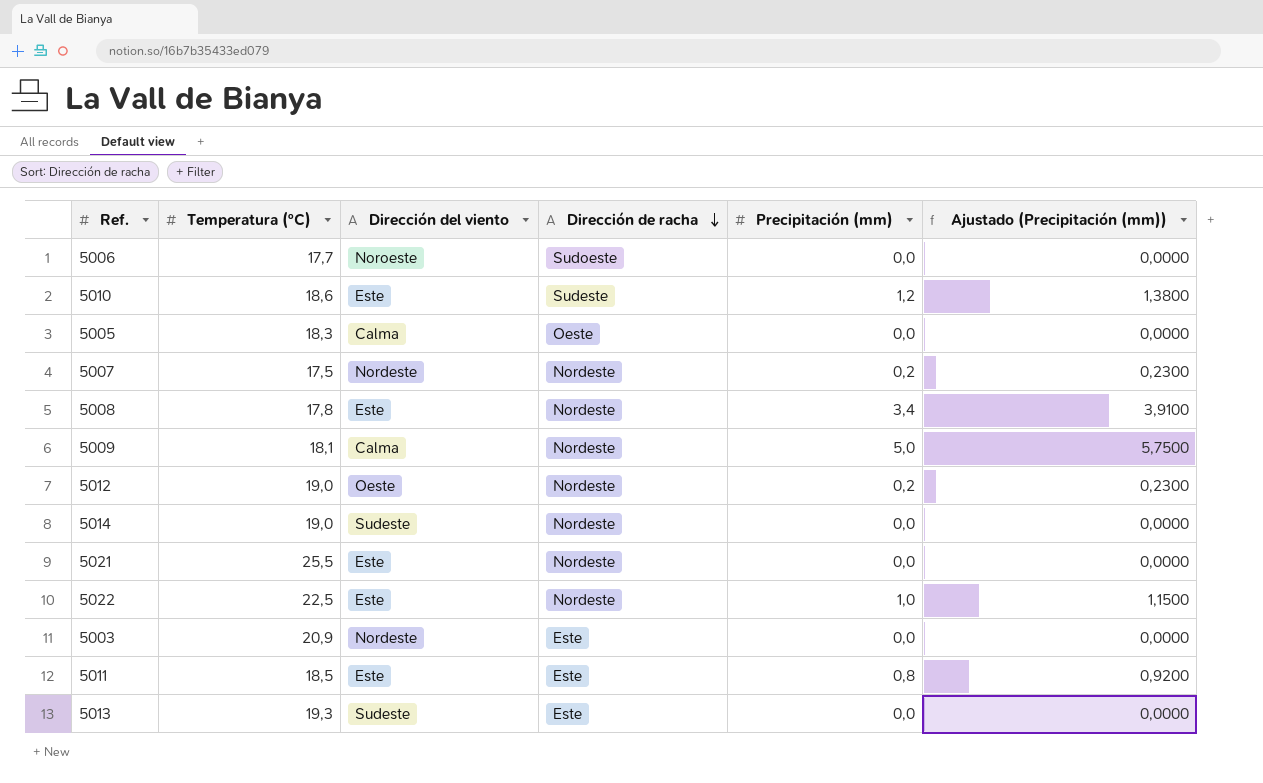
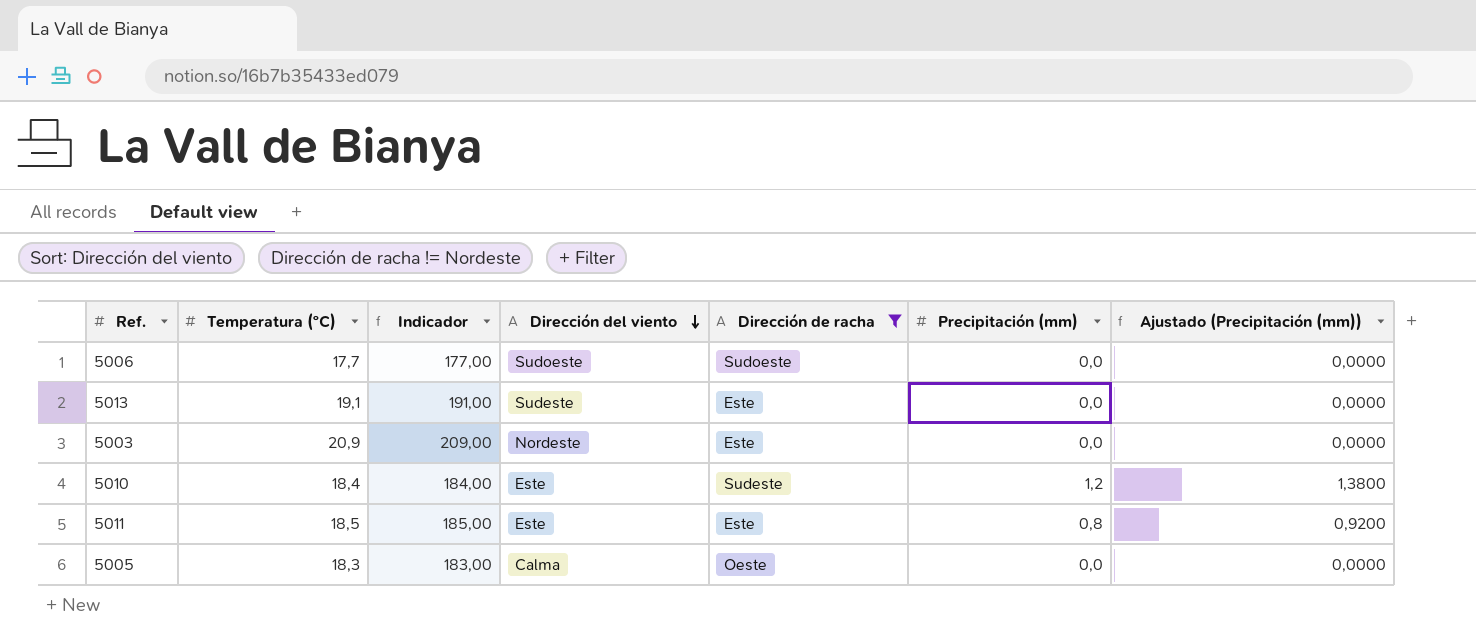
filter: none -> Dirección de racha != Nordeste
row order: Dirección de racha descending -> Dirección del viento descending
column Indicador | formula: none -> [Temperatura (ºC)] * 10
5006 | Dirección del viento: Noroeste -> Sudoeste
5013 | Temperatura (ºC): 19,3 -> 19,1
5010 | Temperatura (ºC): 18,6 -> 18,4

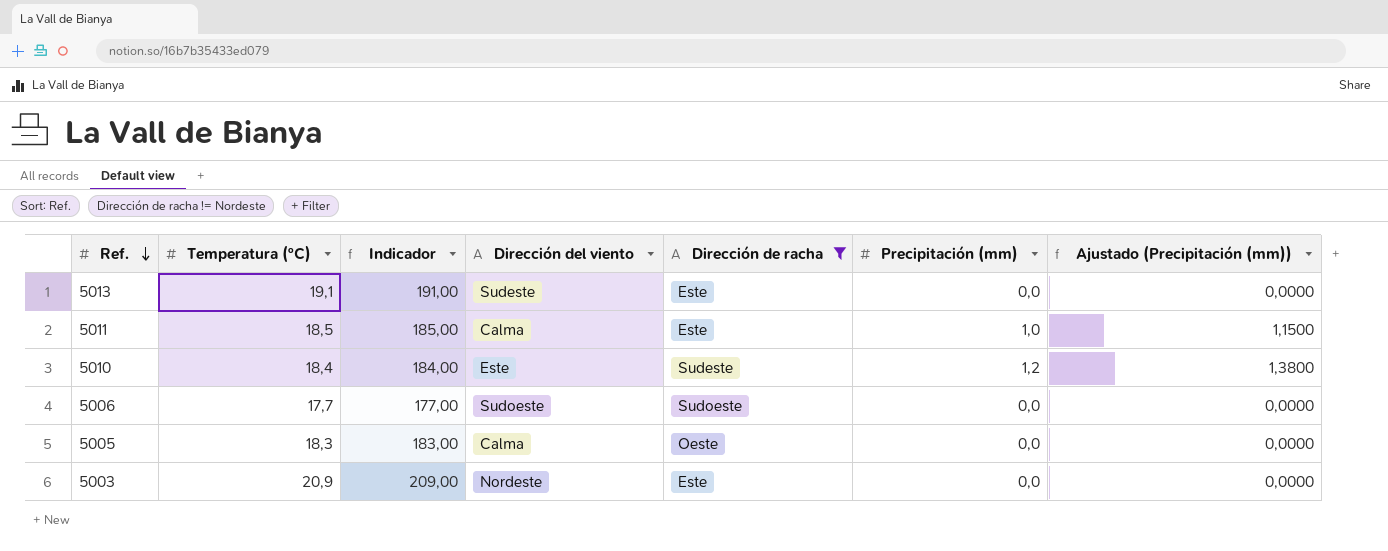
row order: Dirección del viento descending -> Ref. descending
5011 | Dirección del viento: Este -> Calma
5011 | Precipitación (mm): 0,8 -> 1,0
5011 | Ajustado (Precipitación (mm)): 0,9200 -> 1,1500

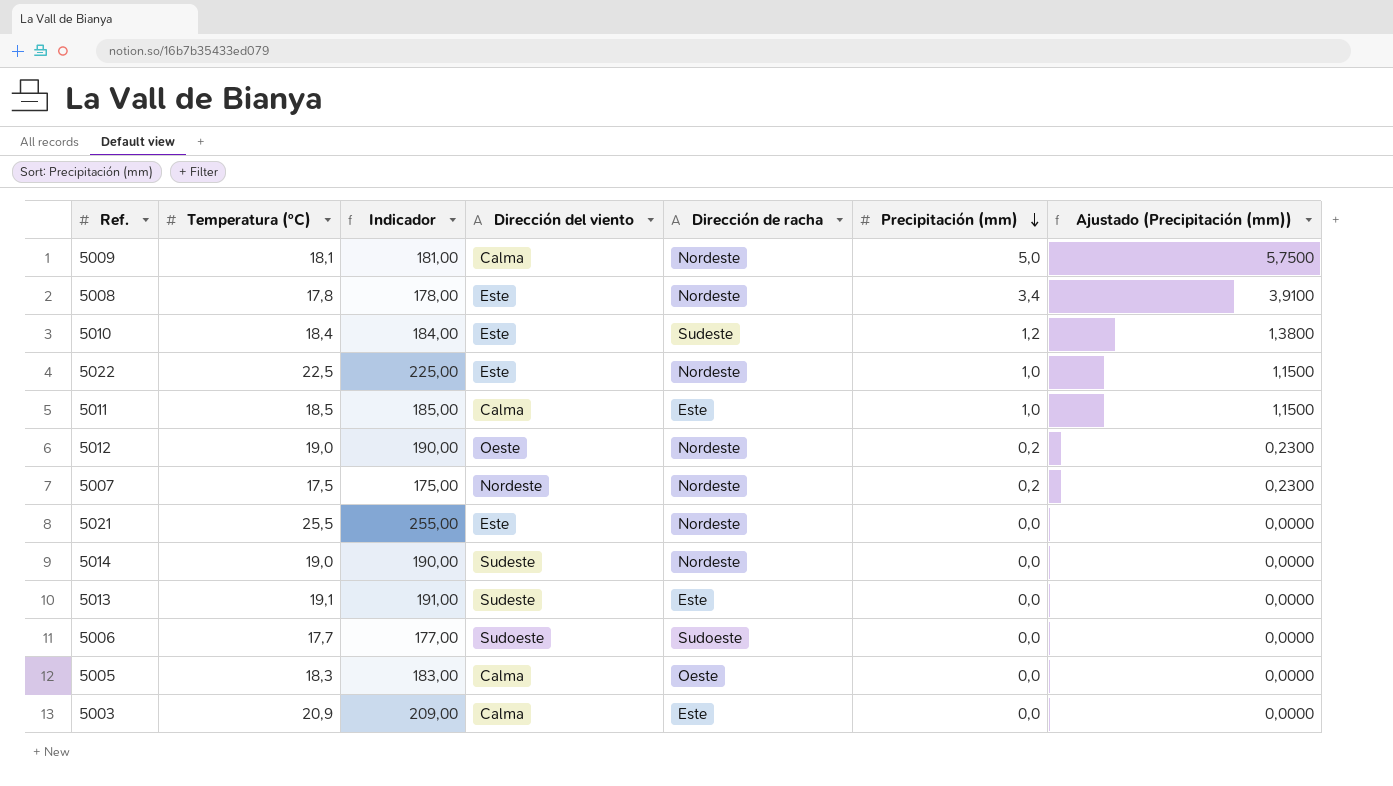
filter: Dirección de racha != Nordeste -> none
row order: Ref. descending -> Precipitación (mm) descending
5003 | Dirección del viento: Nordeste -> Calma

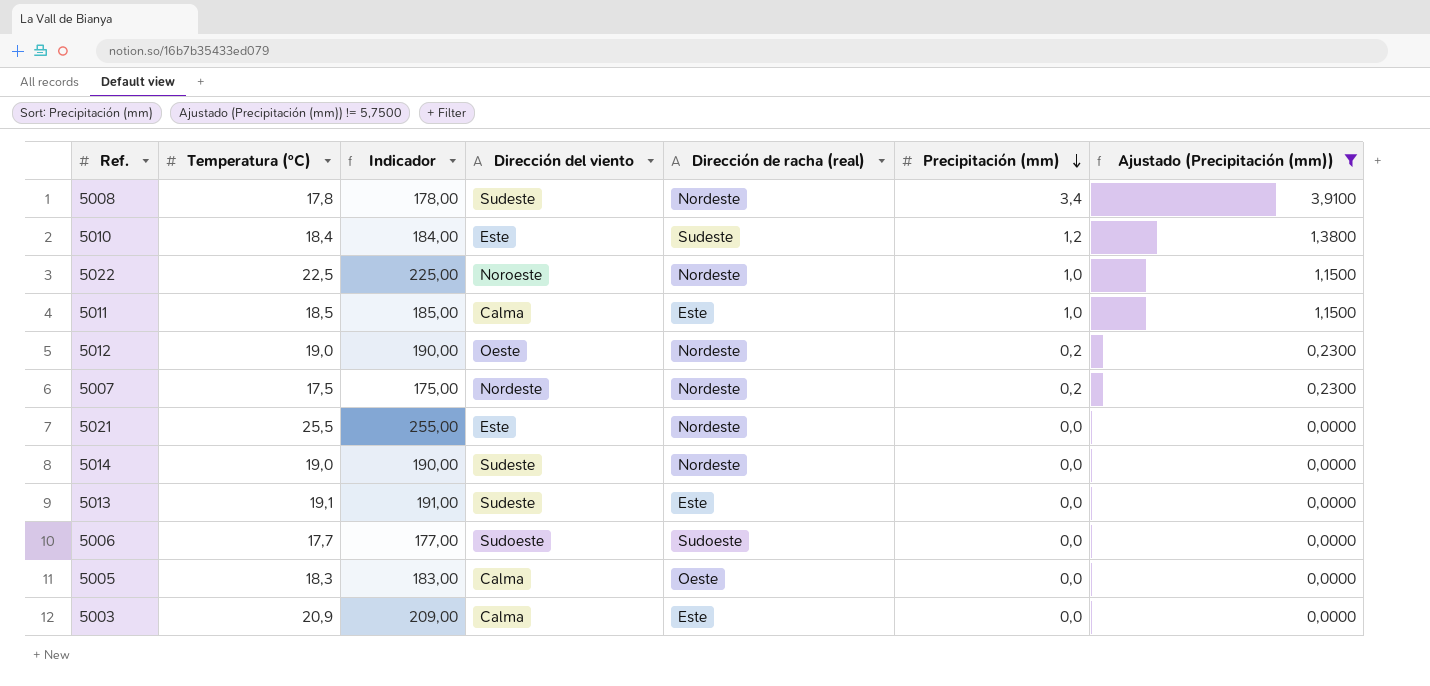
filter: none -> Ajustado (Precipitación (mm)) != 5,7500
column name: Dirección de racha -> Dirección de racha (real)
5008 | Dirección del viento: Este -> Sudeste
5022 | Dirección del viento: Este -> Noroeste

